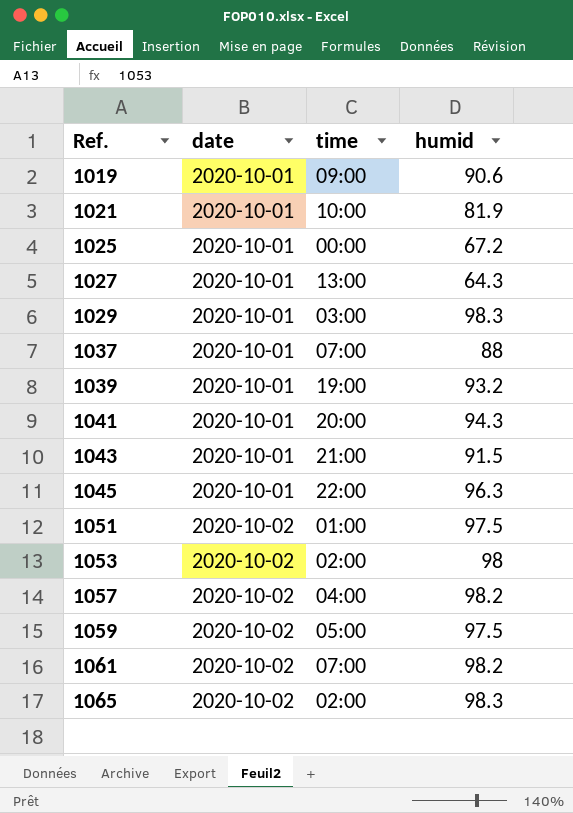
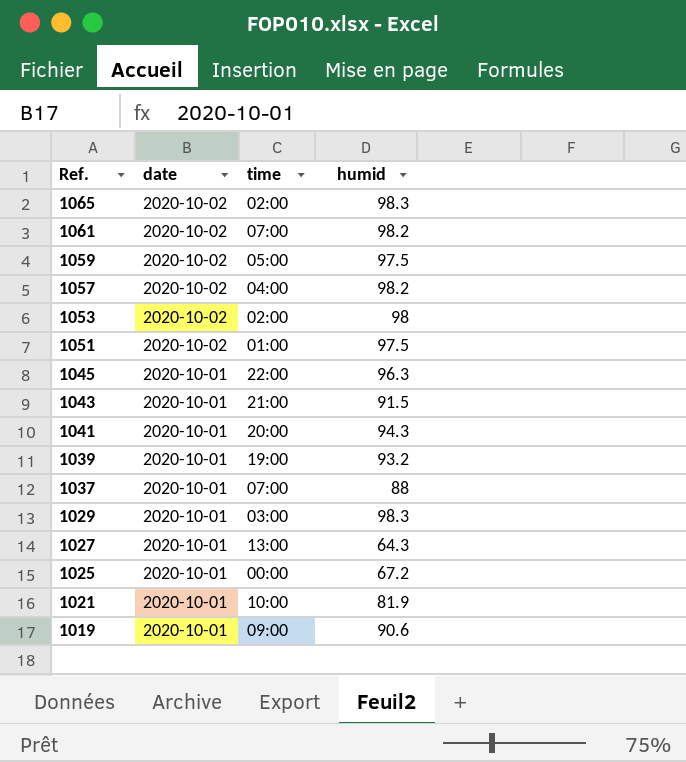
row order: Ref. ascending -> Ref. descending

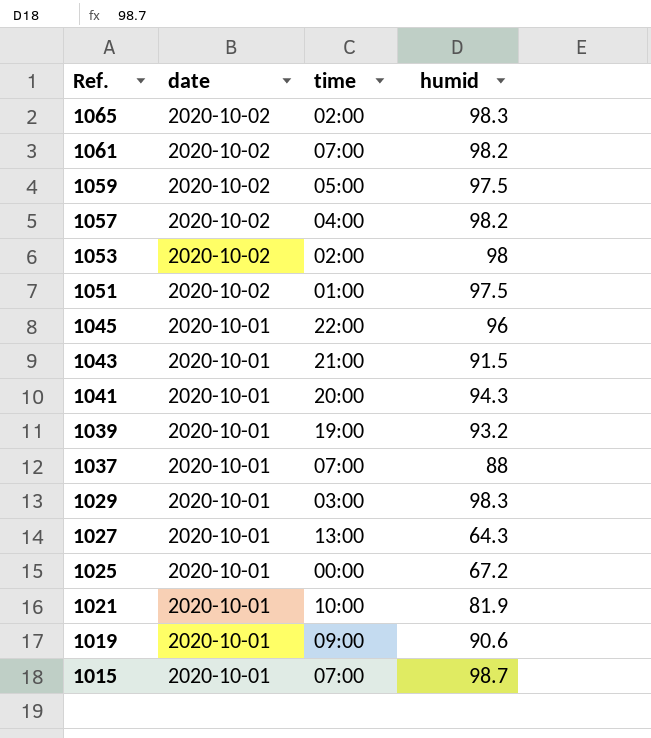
1045 | humid: 96.3 -> 96
row 1015: none -> 2020-10-01 | 07:00 | 98.7

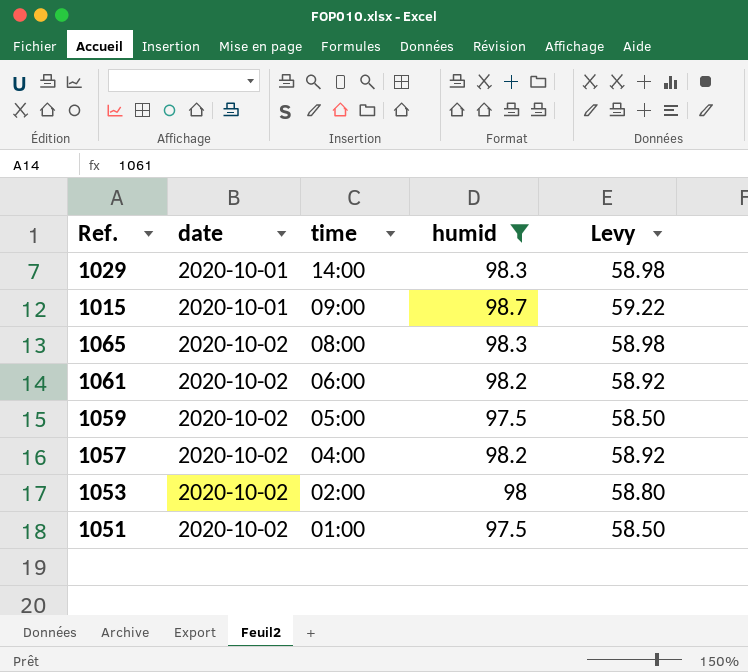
filter: none -> humid >= 97.5
row order: Ref. descending -> date ascending
column Levy | formula: none -> [humid] * 0.6
1029 | time: 03:00 -> 14:00
1015 | time: 07:00 -> 09:00
1065 | time: 02:00 -> 08:00
1061 | time: 07:00 -> 06:00

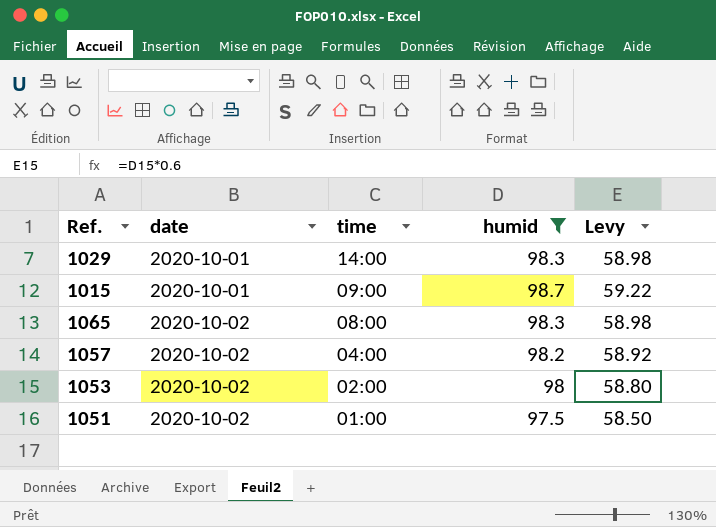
row 1061: 2020-10-02 | 06:00 | 98.2 | 58.92 -> none
row 1059: 2020-10-02 | 05:00 | 97.5 | 58.50 -> none

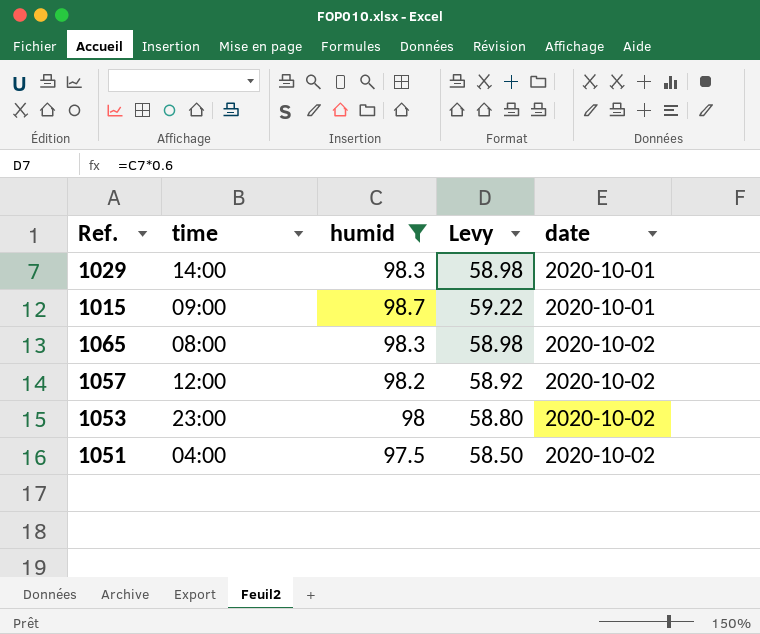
column date | position: 2 -> 5
1057 | time: 04:00 -> 12:00
1053 | time: 02:00 -> 23:00
1051 | time: 01:00 -> 04:00

